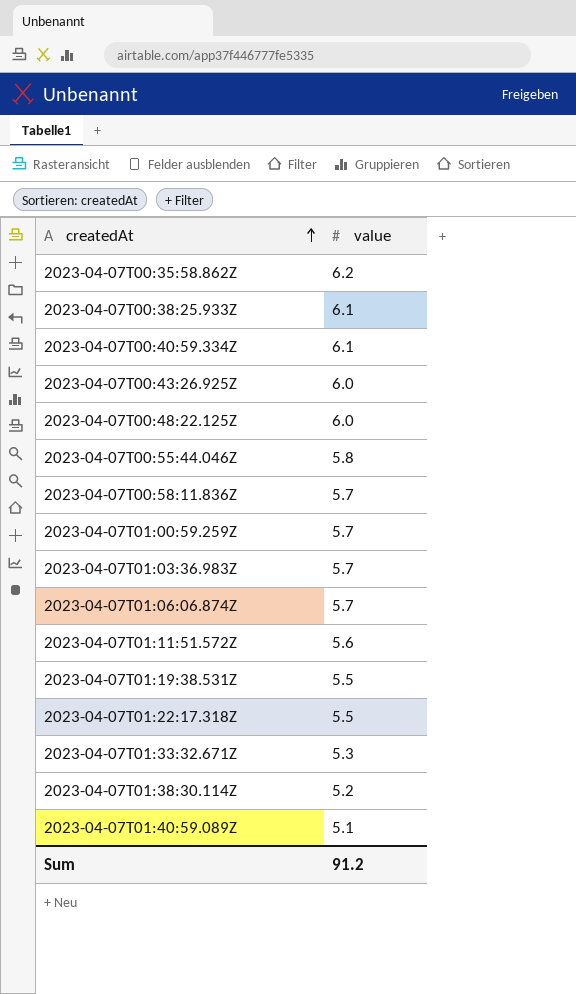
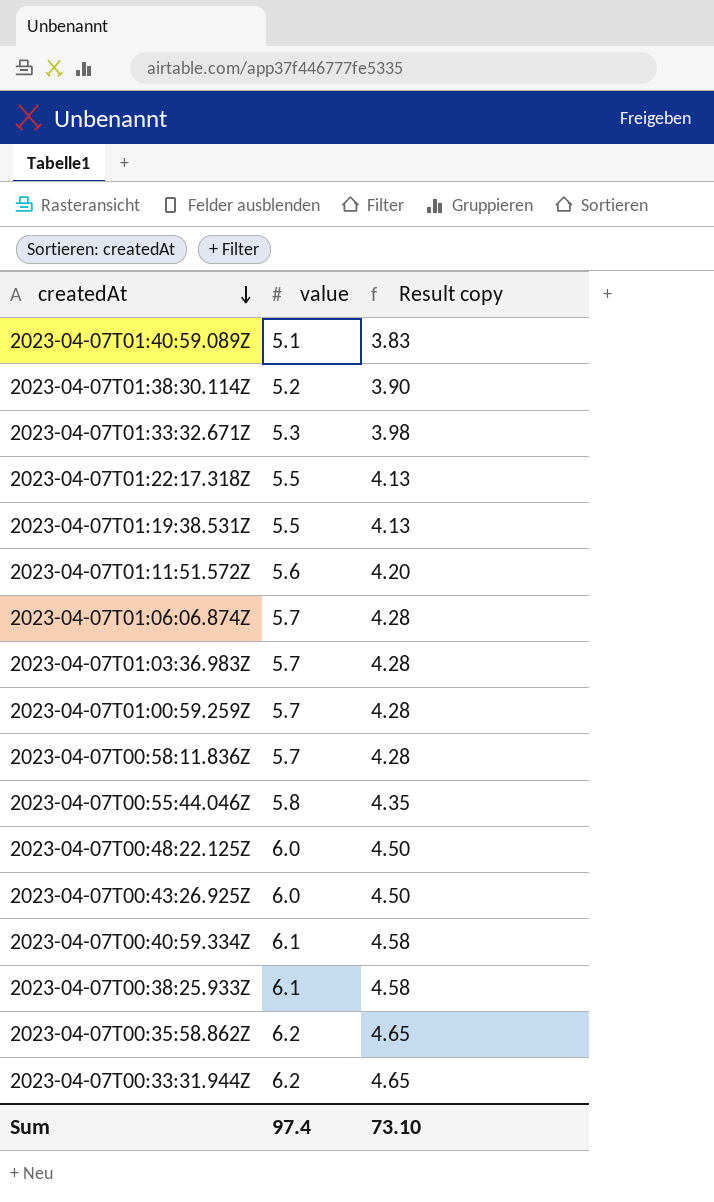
row order: createdAt ascending -> createdAt descending
column Result copy | formula: none -> [value] * 0.75
row 2023-04-07T00:33:31.944Z: none -> 6.2 | 4.65
Sum | value: 91.2 -> 97.4

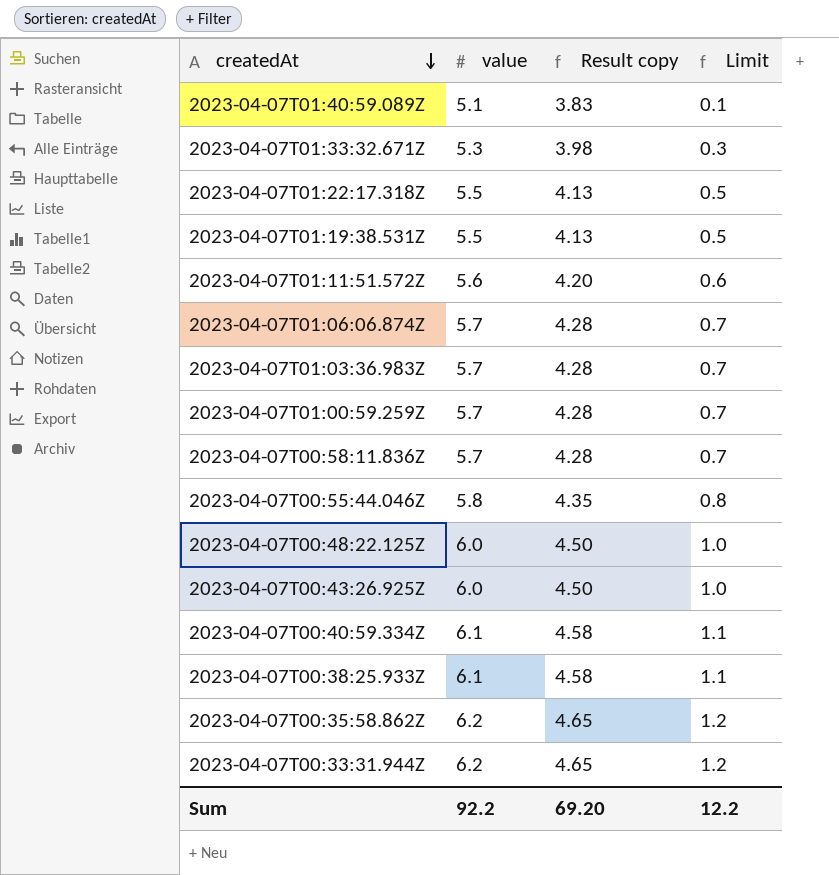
column Limit | formula: none -> [value] - 5
row 2023-04-07T01:38:30.114Z: 5.2 | 3.90 -> none
Sum | value: 97.4 -> 92.2
Sum | Result copy: 73.10 -> 69.20

